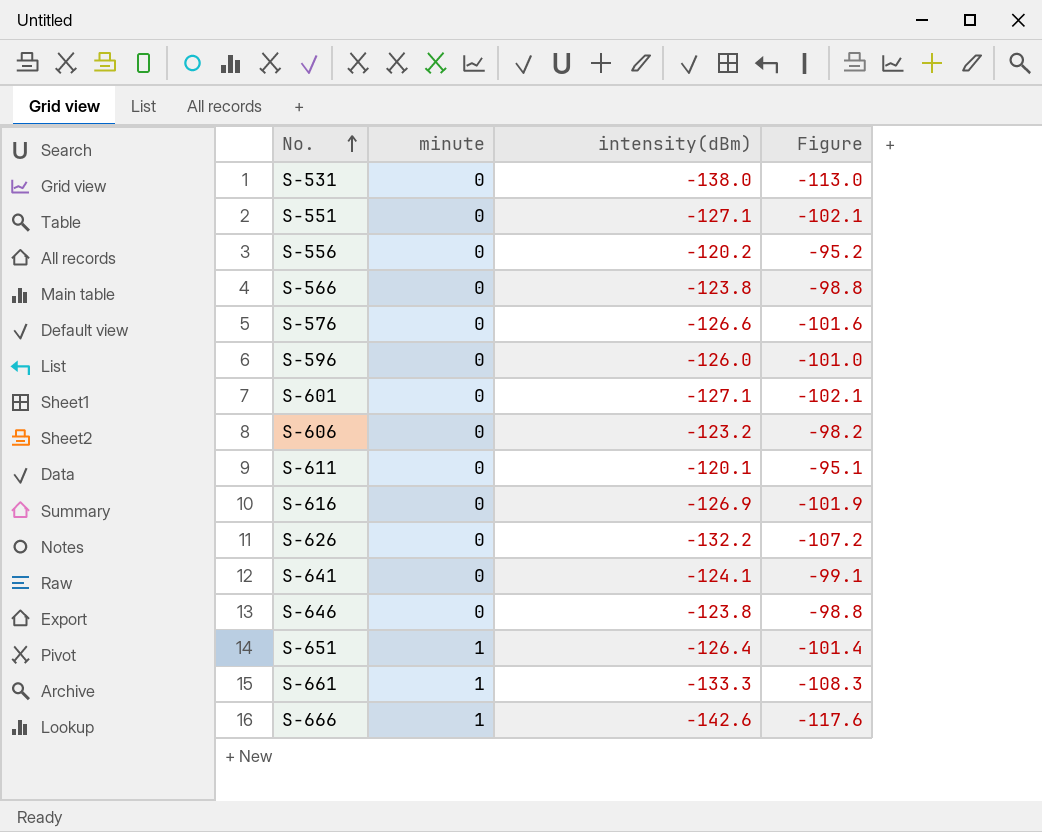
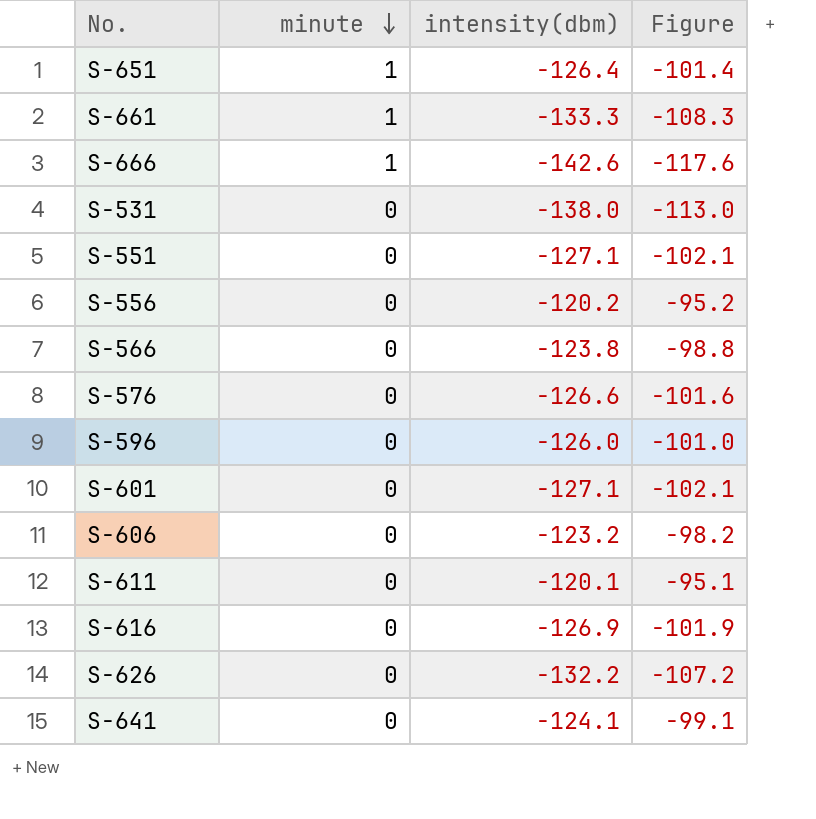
row order: No. ascending -> minute descending
column name: intensity(dBm) -> intensity(dbm)
row S-646: 0 | -123.8 | -98.8 -> none

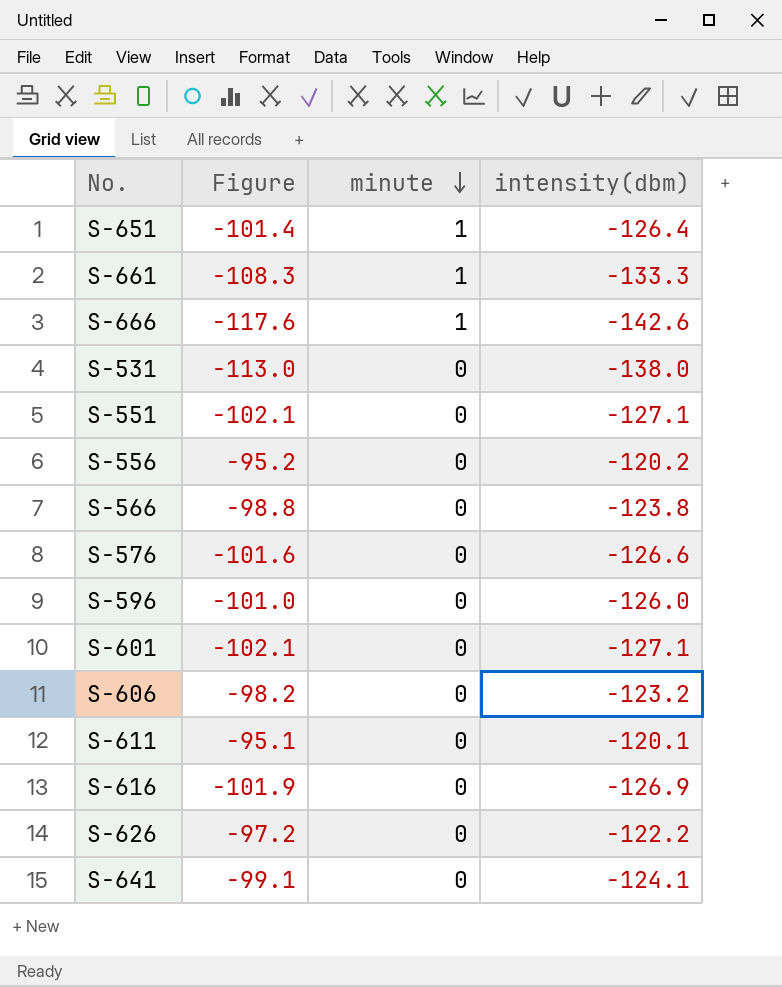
column Figure | position: 4 -> 2
S-626 | Figure: -107.2 -> -97.2
S-626 | intensity(dbm): -132.2 -> -122.2

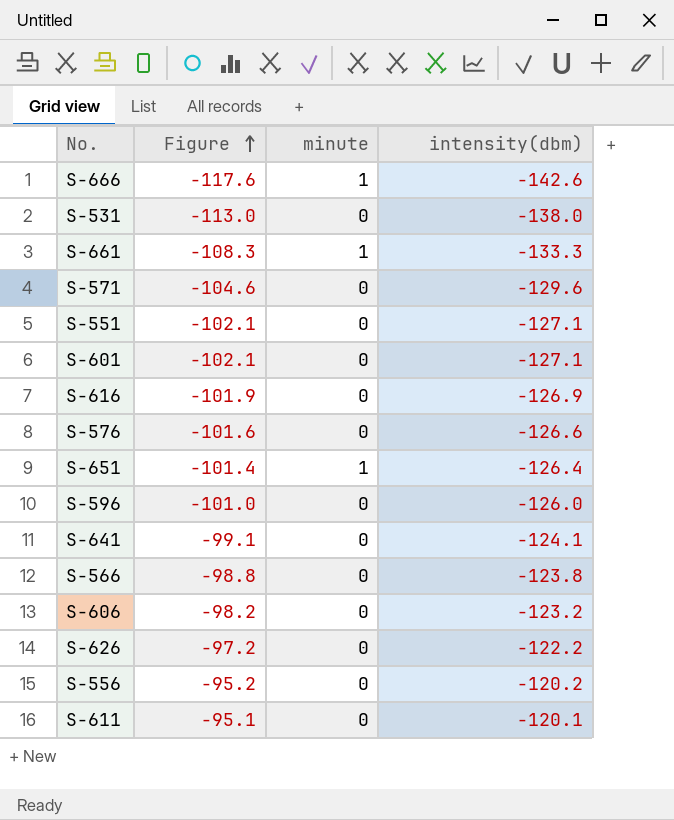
row order: minute descending -> Figure ascending
row S-571: none -> -104.6 | 0 | -129.6

